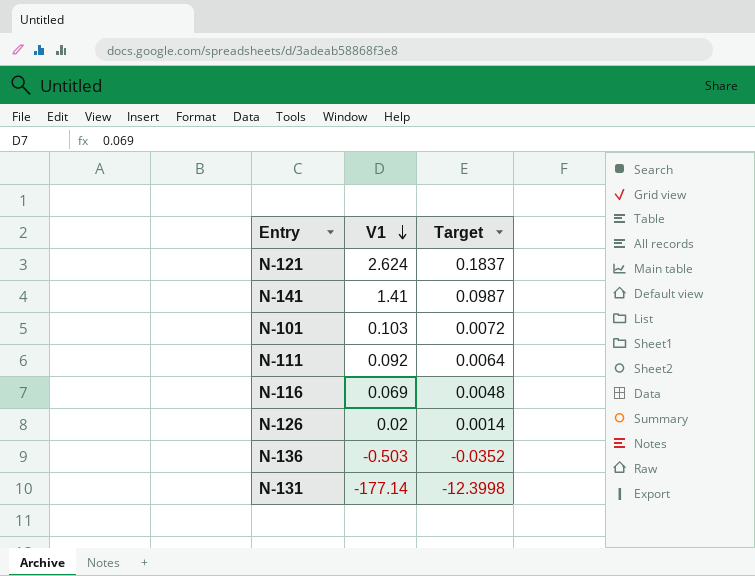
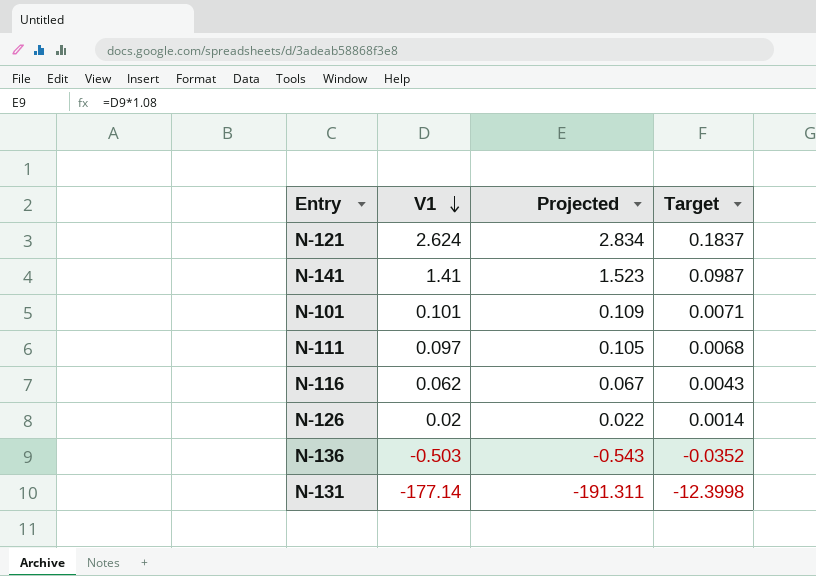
column Projected | formula: none -> [V1] * 1.08
N-101 | V1: 0.103 -> 0.101
N-101 | Target: 0.0072 -> 0.0071
N-111 | V1: 0.092 -> 0.097
N-111 | Target: 0.0064 -> 0.0068
N-116 | V1: 0.069 -> 0.062
N-116 | Target: 0.0048 -> 0.0043

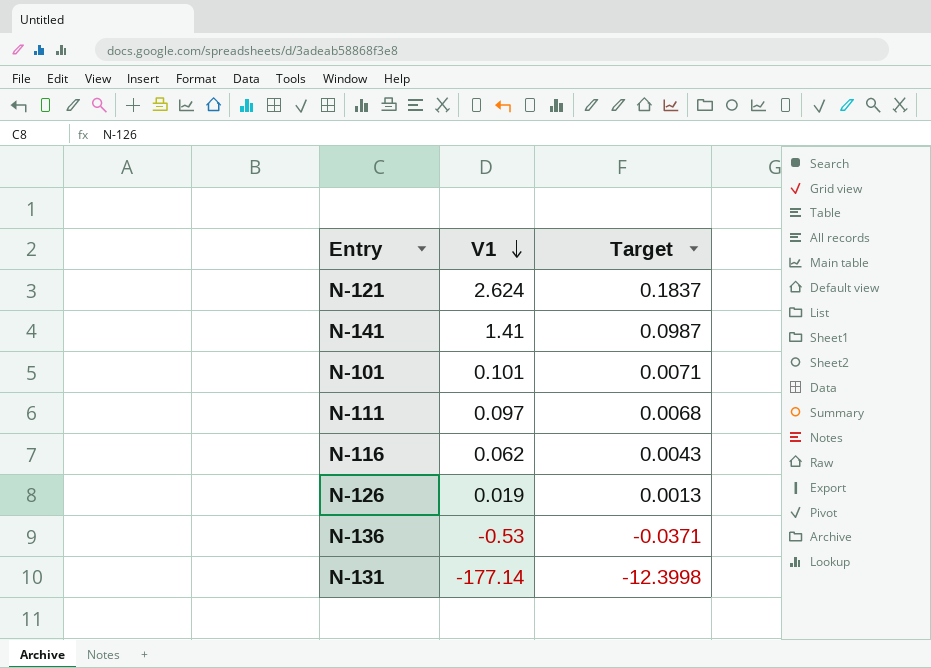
column Projected | formula: [V1] * 1.08 -> none
N-126 | V1: 0.02 -> 0.019
N-126 | Target: 0.0014 -> 0.0013
N-136 | V1: -0.503 -> -0.53
N-136 | Target: -0.0352 -> -0.0371

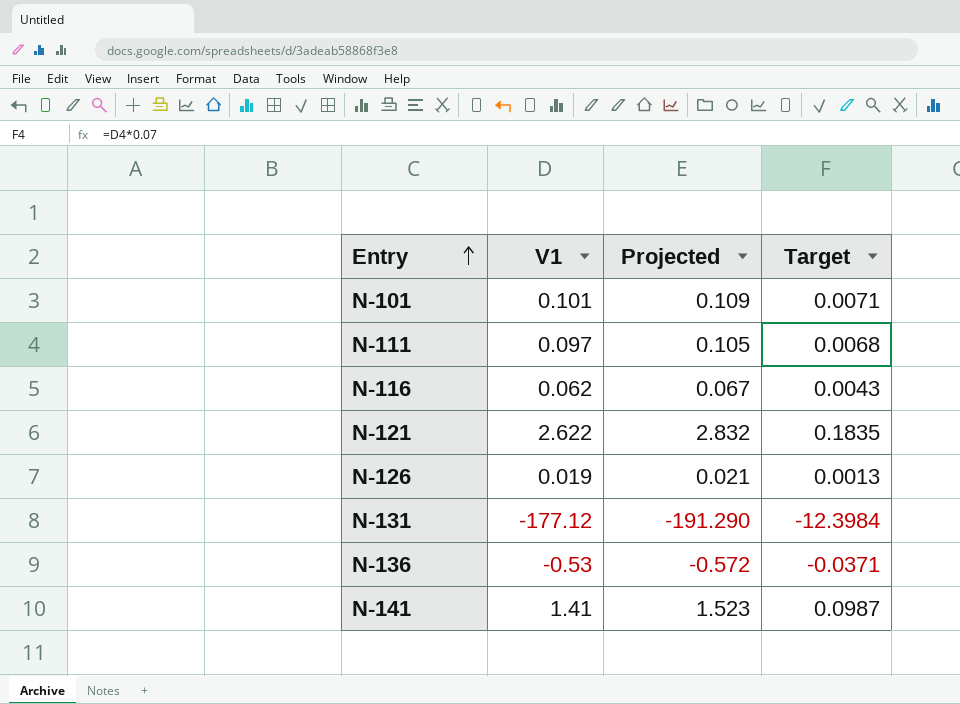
row order: V1 descending -> Entry ascending
column Projected | formula: none -> [V1] * 1.08
N-121 | V1: 2.624 -> 2.622
N-121 | Target: 0.1837 -> 0.1835
N-131 | V1: -177.14 -> -177.12
N-131 | Target: -12.3998 -> -12.3984

